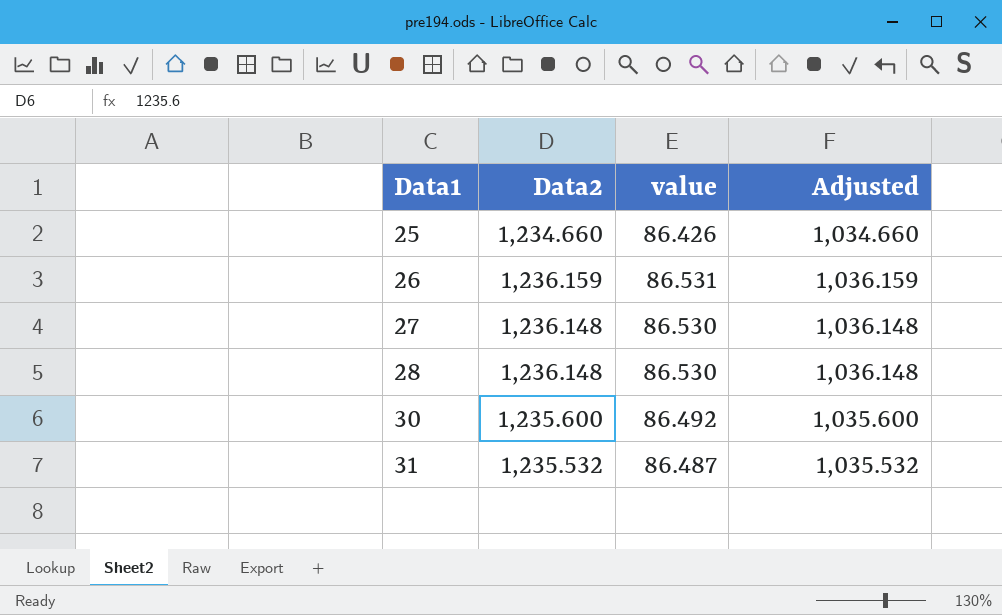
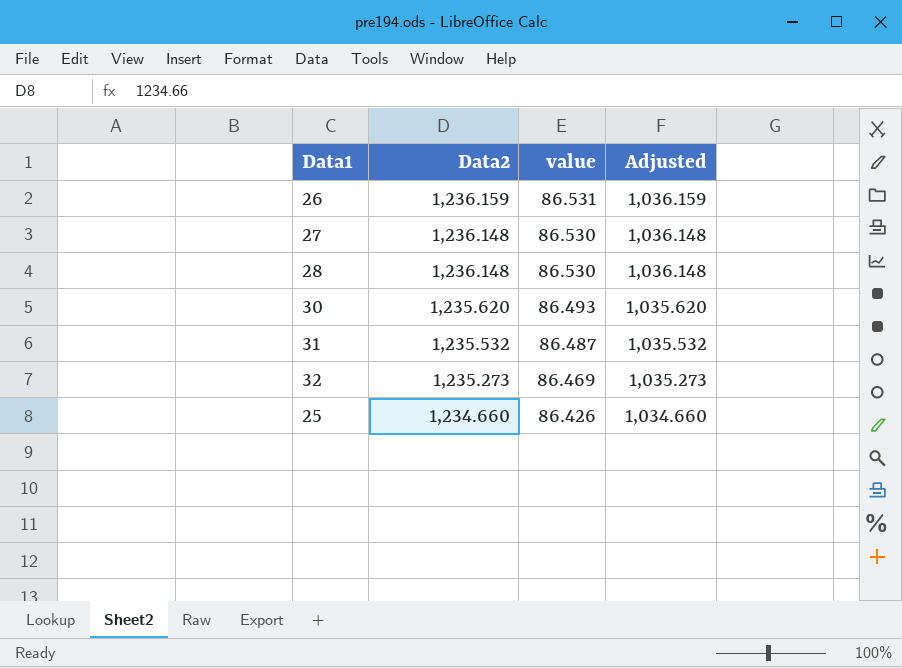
row order: Data1 ascending -> Data2 descending
30 | Data2: 1,235.600 -> 1,235.620
30 | value: 86.492 -> 86.493
30 | Adjusted: 1,035.600 -> 1,035.620
row 32: none -> 1,235.273 | 86.469 | 1,035.273

